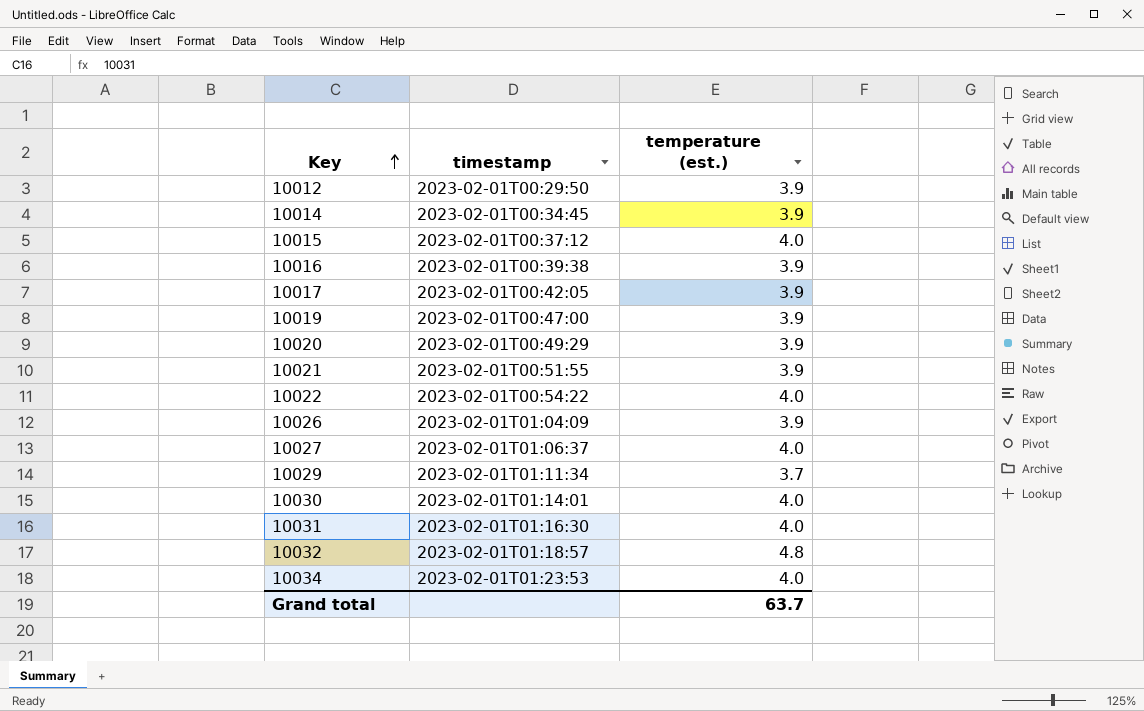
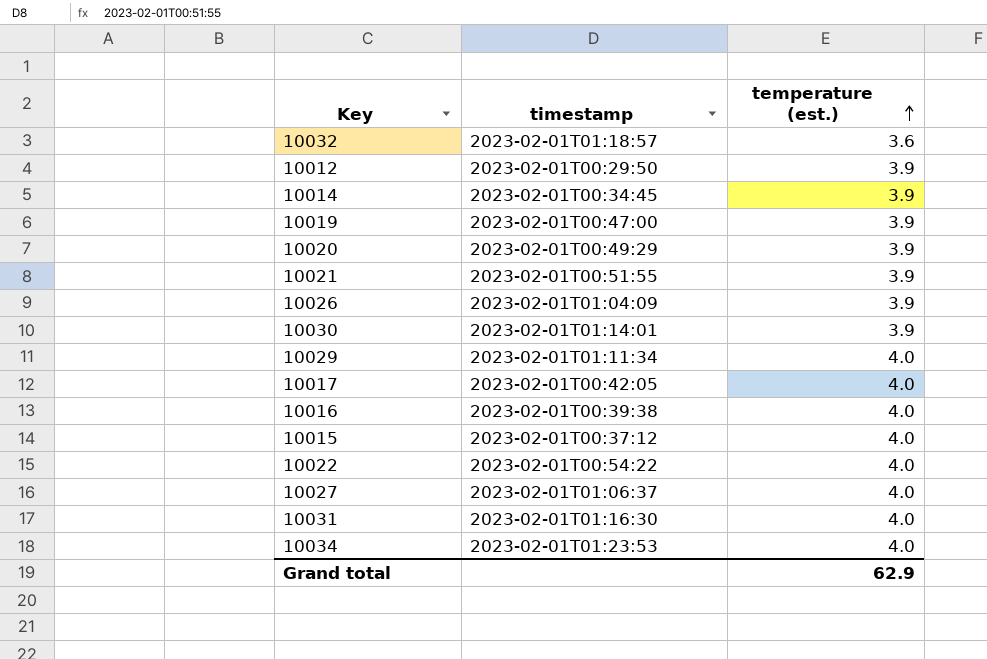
row order: Key ascending -> temperature (est.) ascending
10032 | temperature (est.): 4.8 -> 3.6
10030 | temperature (est.): 4.0 -> 3.9
10029 | temperature (est.): 3.7 -> 4.0
10017 | temperature (est.): 3.9 -> 4.0
10016 | temperature (est.): 3.9 -> 4.0
Grand total | temperature (est.): 63.7 -> 62.9

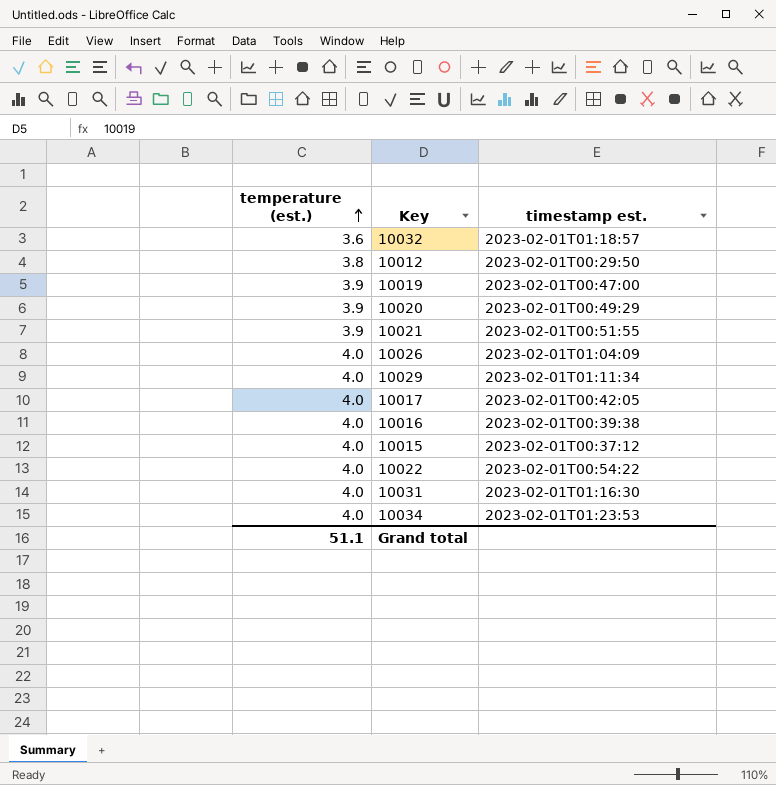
column temperature (est.) | position: 3 -> 1
column name: timestamp -> timestamp est.
row 10014: 2023-02-01T00:34:45 | 3.9 -> none
row 10030: 2023-02-01T01:14:01 | 3.9 -> none
row 10027: 2023-02-01T01:06:37 | 4.0 -> none
10012 | temperature (est.): 3.9 -> 3.8
10026 | temperature (est.): 3.9 -> 4.0
Grand total | temperature (est.): 62.9 -> 51.1

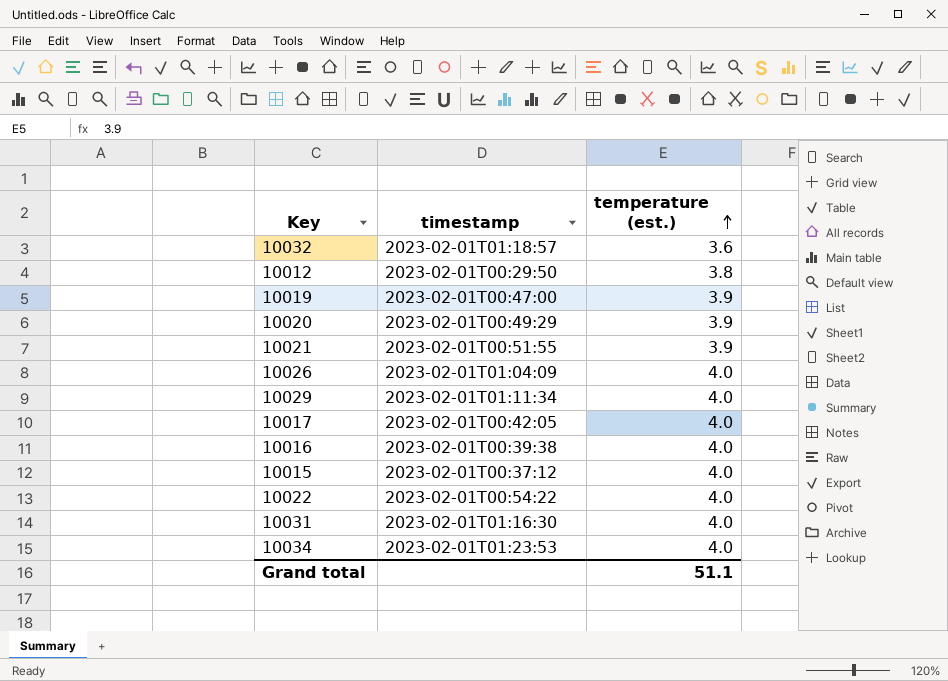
column name: timestamp est. -> timestamp
column temperature (est.) | position: 1 -> 3

